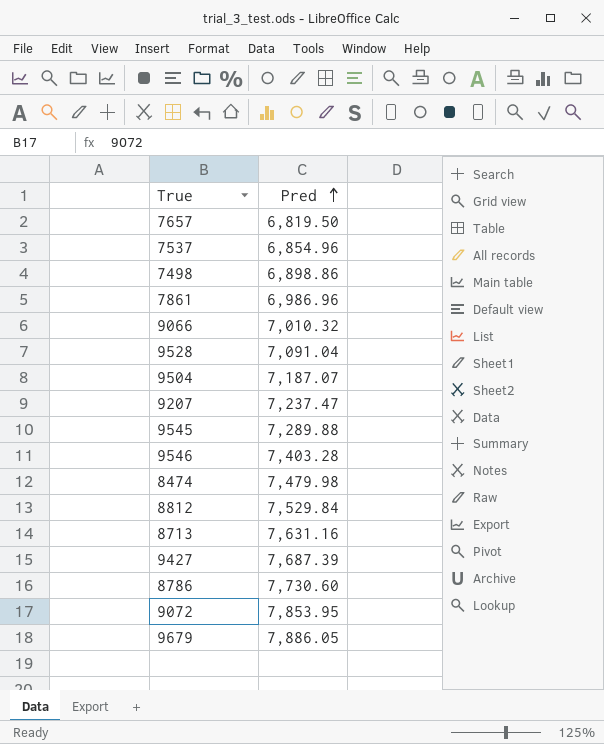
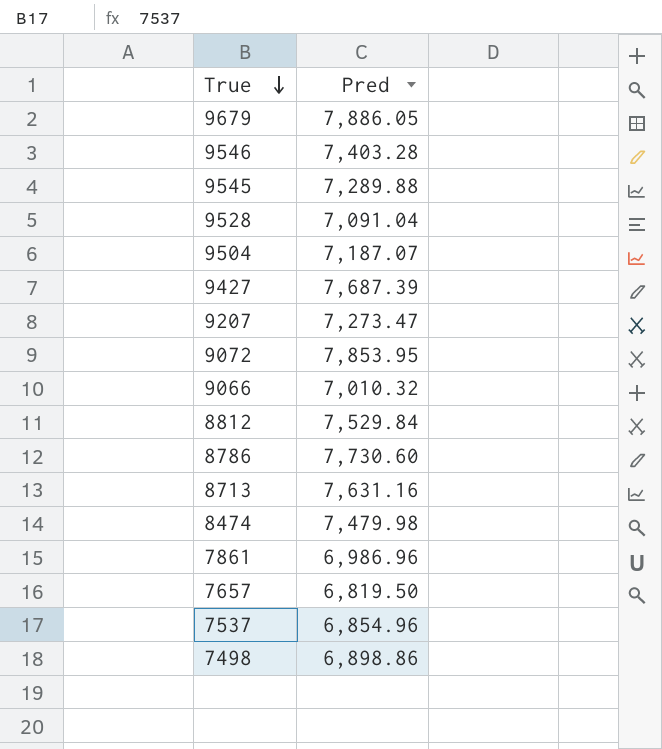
row order: Pred ascending -> True descending
9207 | Pred: 7,237.47 -> 7,273.47

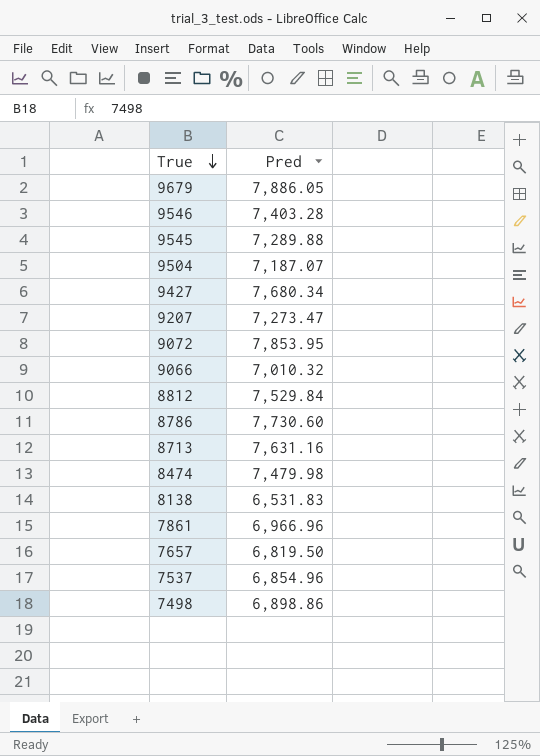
row 9528: 7,091.04 -> none
9427 | Pred: 7,687.39 -> 7,680.34
row 8138: none -> 6,531.83
7861 | Pred: 6,986.96 -> 6,966.96

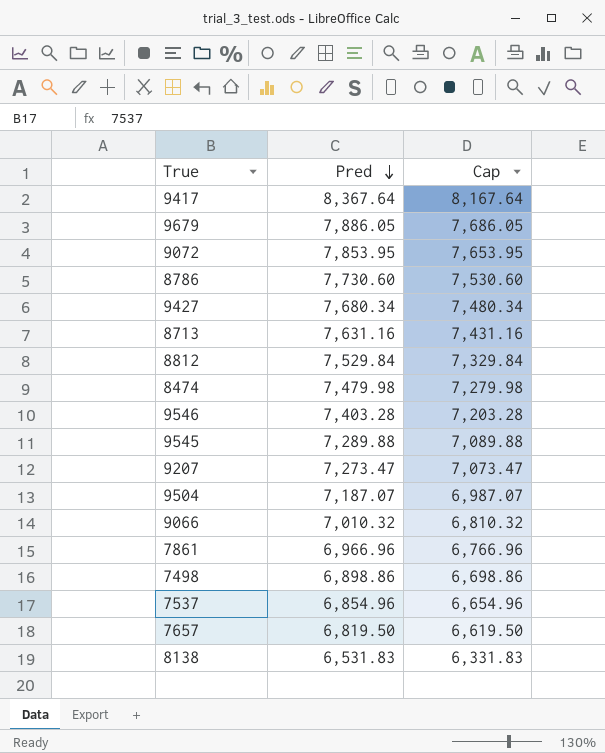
row order: True descending -> Pred descending
column Cap | formula: none -> [Pred] - 200
row 9417: none -> 8,367.64 | 8,167.64

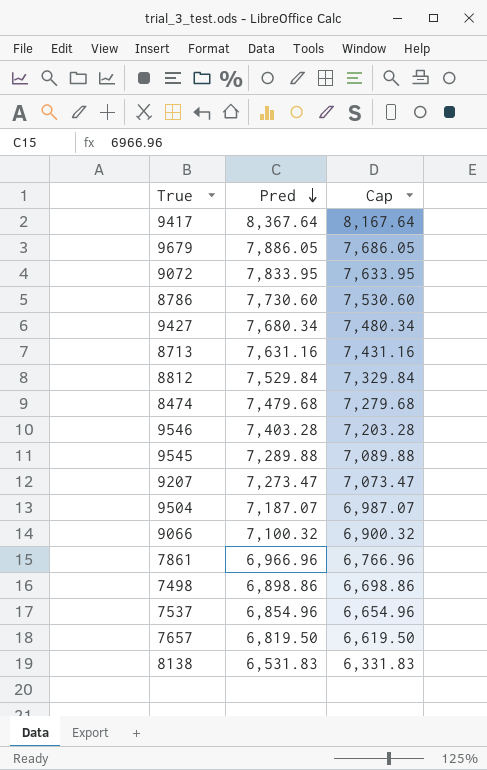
9072 | Pred: 7,853.95 -> 7,833.95
9072 | Cap: 7,653.95 -> 7,633.95
8474 | Pred: 7,479.98 -> 7,479.68
8474 | Cap: 7,279.98 -> 7,279.68
9066 | Pred: 7,010.32 -> 7,100.32
9066 | Cap: 6,810.32 -> 6,900.32

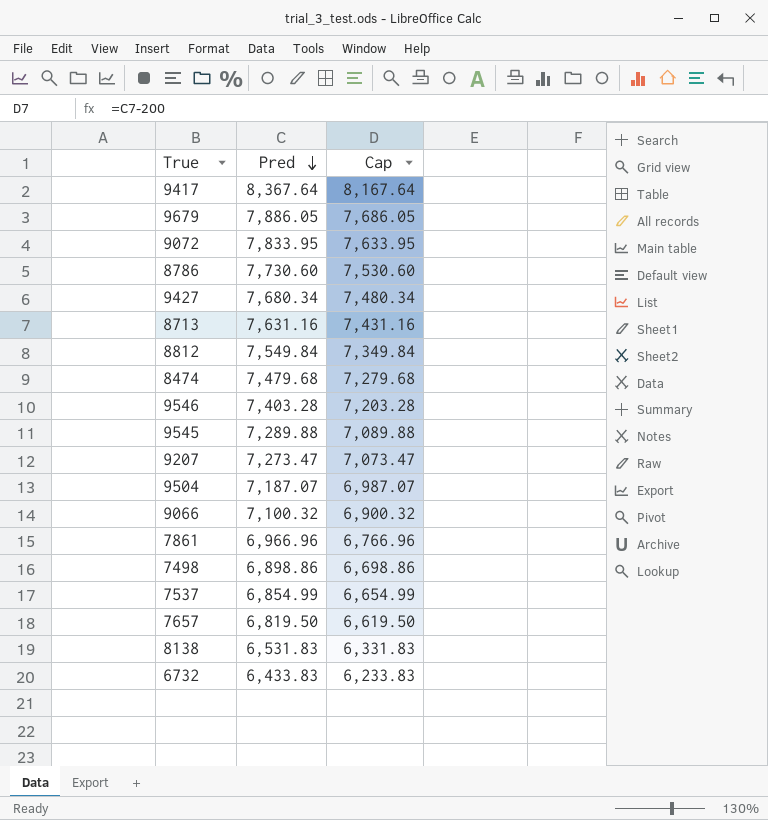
8812 | Pred: 7,529.84 -> 7,549.84
8812 | Cap: 7,329.84 -> 7,349.84
7537 | Pred: 6,854.96 -> 6,854.99
7537 | Cap: 6,654.96 -> 6,654.99
row 6732: none -> 6,433.83 | 6,233.83

